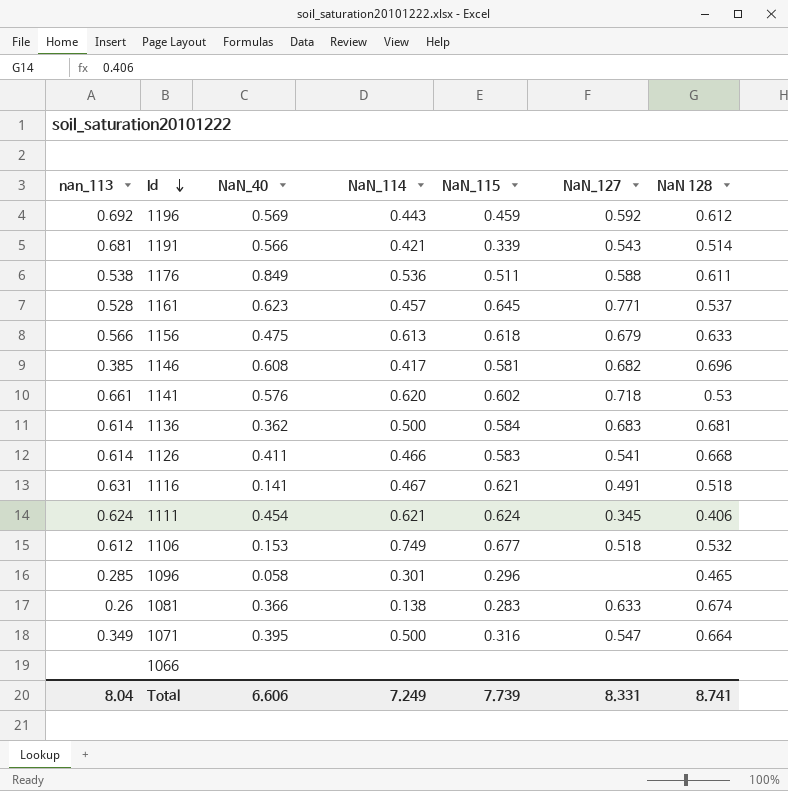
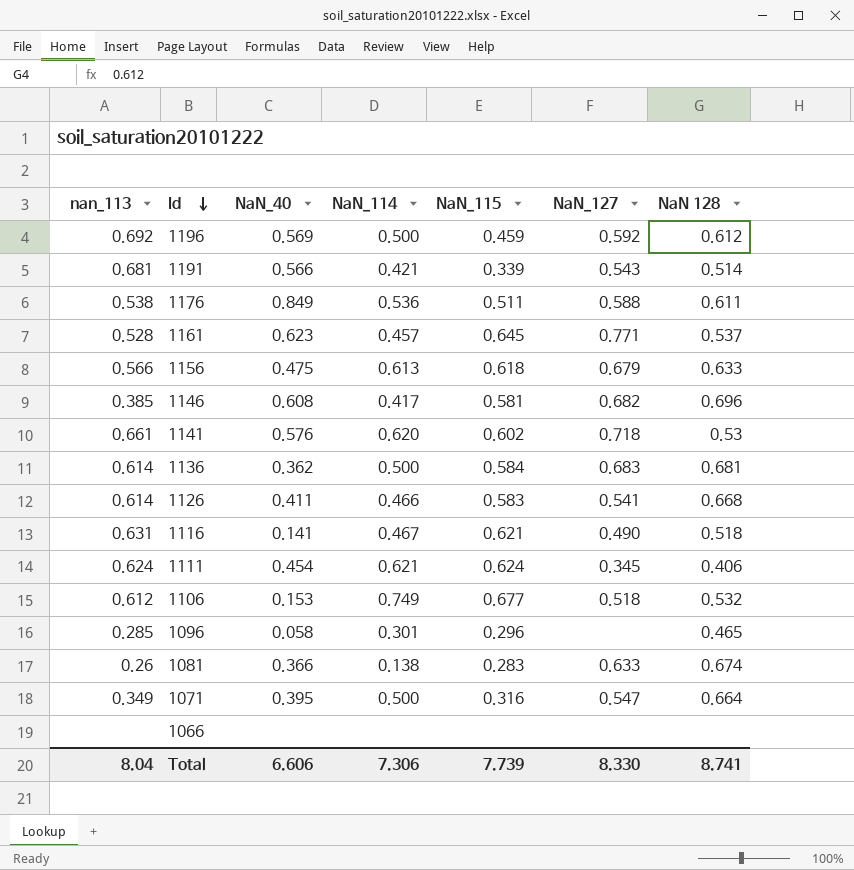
1196 | NaN_114: 0.443 -> 0.500
1116 | NaN_127: 0.491 -> 0.490
Total | NaN_114: 7.249 -> 7.306
Total | NaN_127: 8.331 -> 8.330

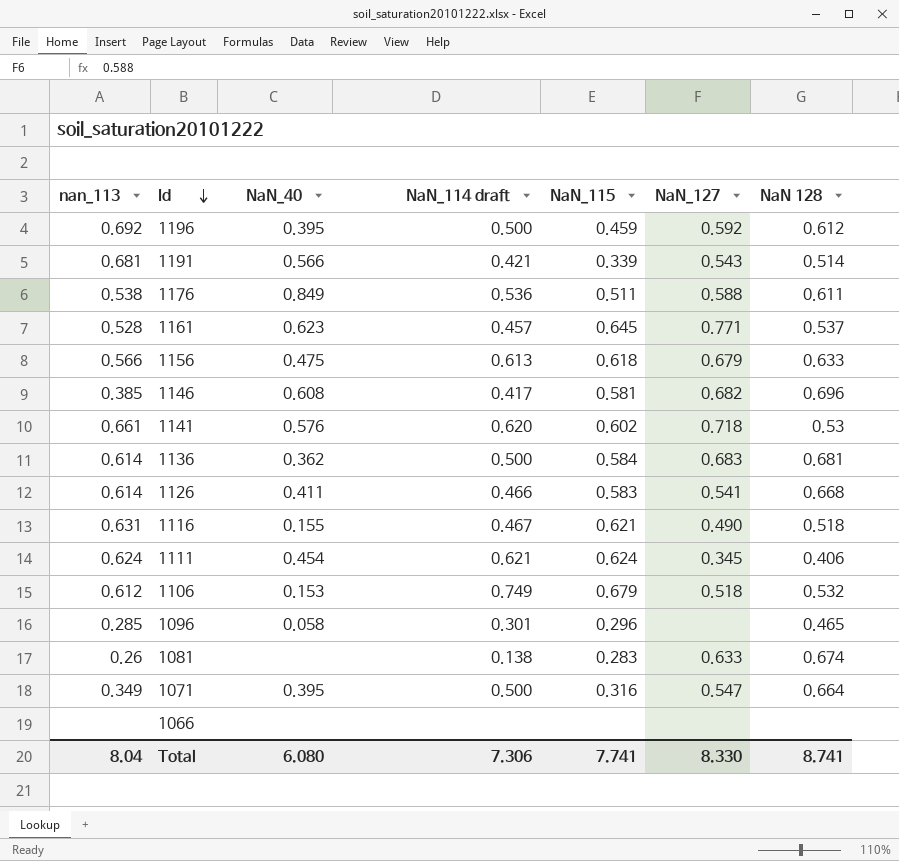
column name: NaN_114 -> NaN_114 draft
1196 | NaN_40: 0.569 -> 0.395
1116 | NaN_40: 0.141 -> 0.155
1106 | NaN_115: 0.677 -> 0.679
1081 | NaN_40: 0.366 -> none
Total | NaN_40: 6.606 -> 6.080
Total | NaN_115: 7.739 -> 7.741

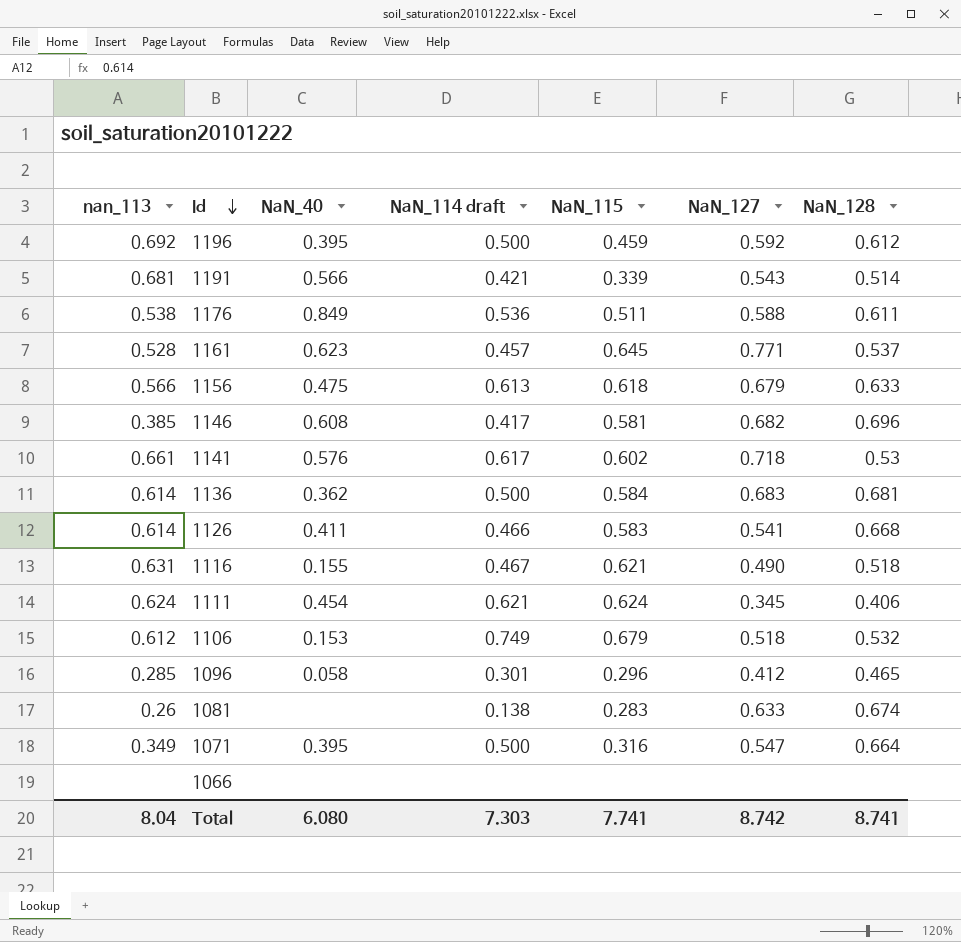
column name: NaN 128 -> NaN_128
1141 | NaN_114 draft: 0.620 -> 0.617
1096 | NaN_127: none -> 0.412
Total | NaN_114 draft: 7.306 -> 7.303
Total | NaN_127: 8.330 -> 8.742

